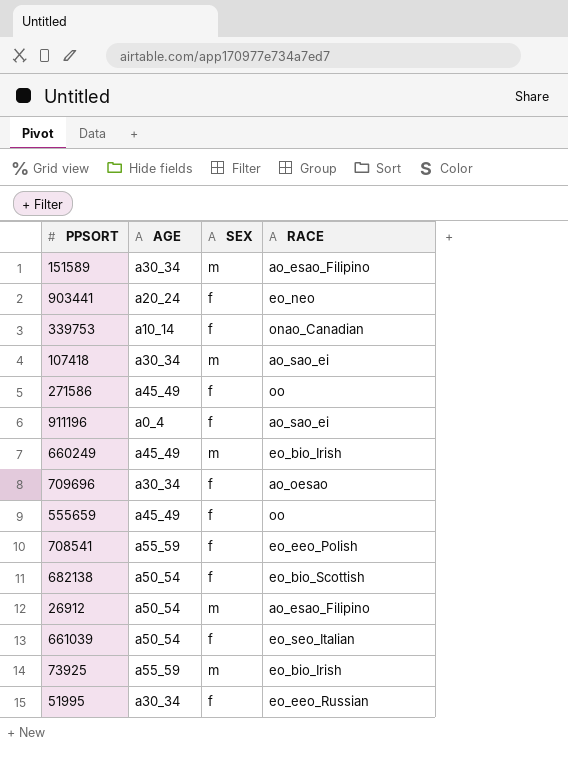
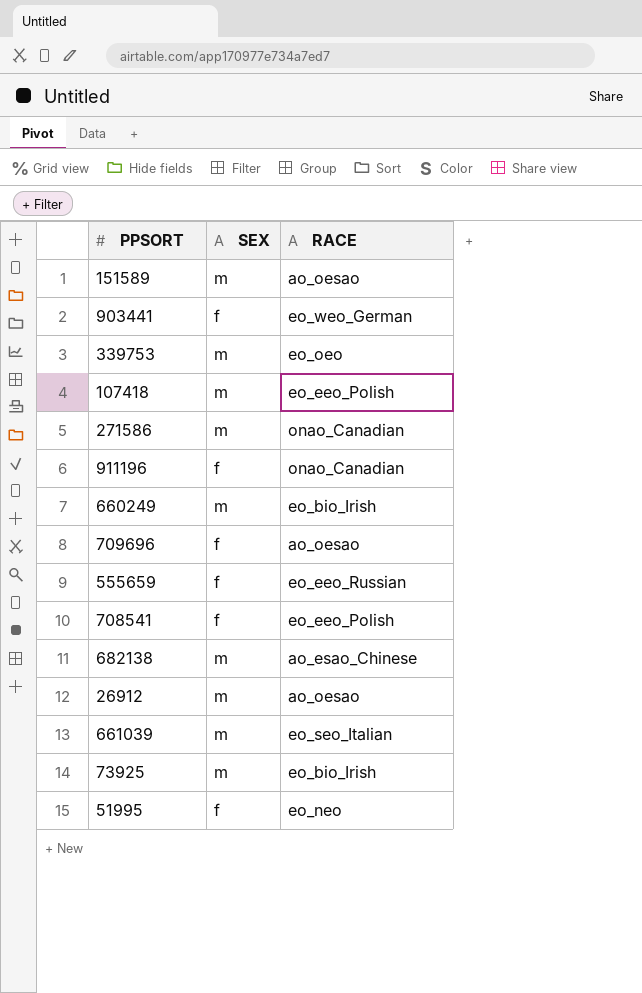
column AGE | position: 2 -> none
151589 | RACE: ao_esao_Filipino -> ao_oesao
903441 | RACE: eo_neo -> eo_weo_German
339753 | SEX: f -> m
339753 | RACE: onao_Canadian -> eo_oeo
107418 | RACE: ao_sao_ei -> eo_eeo_Polish
271586 | SEX: f -> m
271586 | RACE: oo -> onao_Canadian
911196 | RACE: ao_sao_ei -> onao_Canadian
555659 | RACE: oo -> eo_eeo_Russian
682138 | SEX: f -> m
682138 | RACE: eo_bio_Scottish -> ao_esao_Chinese
26912 | RACE: ao_esao_Filipino -> ao_oesao
661039 | SEX: f -> m
51995 | RACE: eo_eeo_Russian -> eo_neo

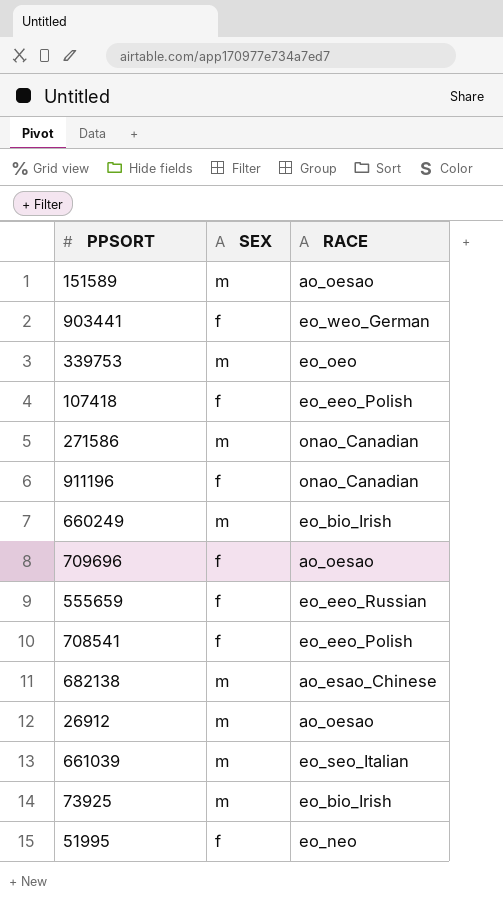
107418 | SEX: m -> f

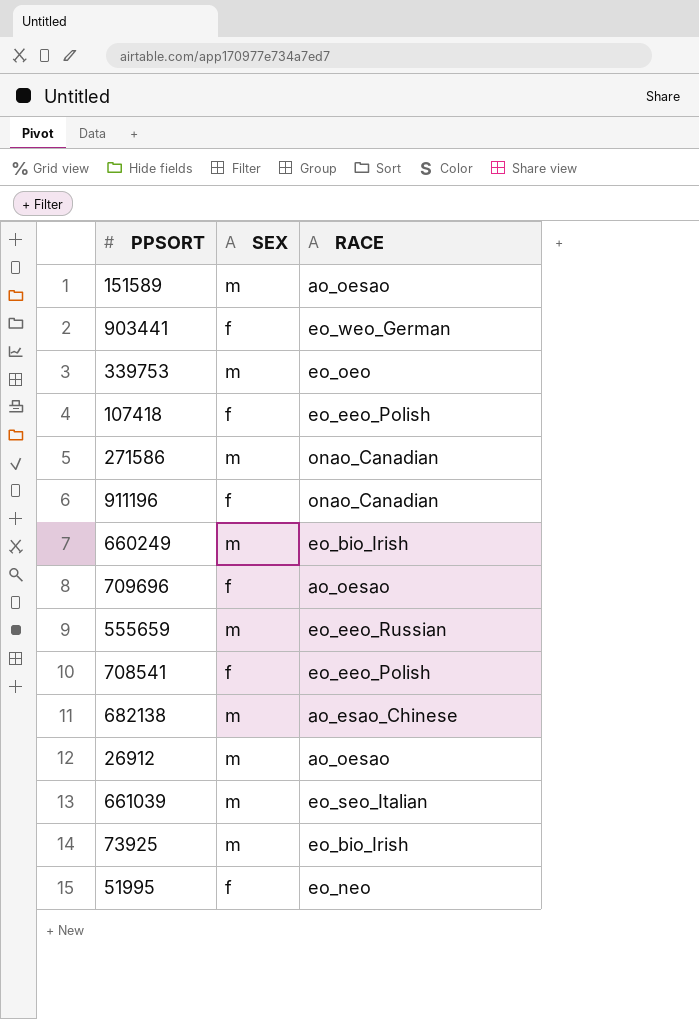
555659 | SEX: f -> m

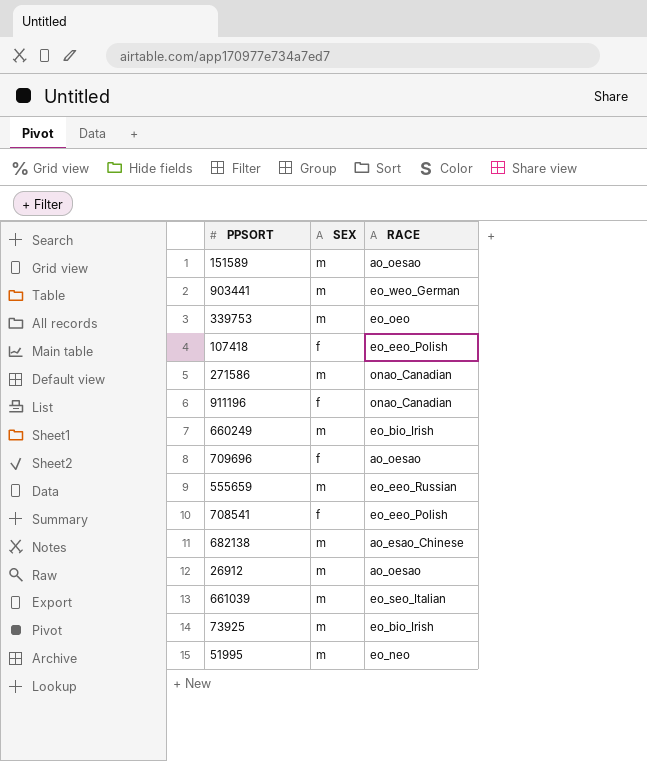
903441 | SEX: f -> m
51995 | SEX: f -> m

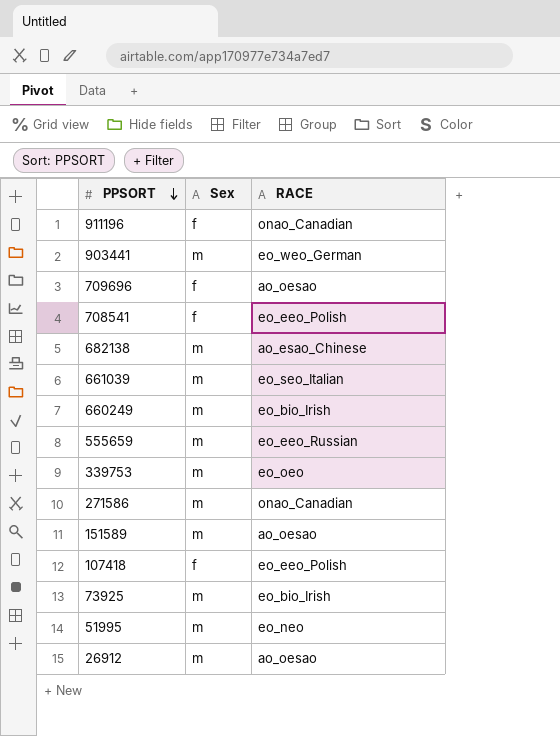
row order: none -> PPSORT descending
column name: SEX -> Sex

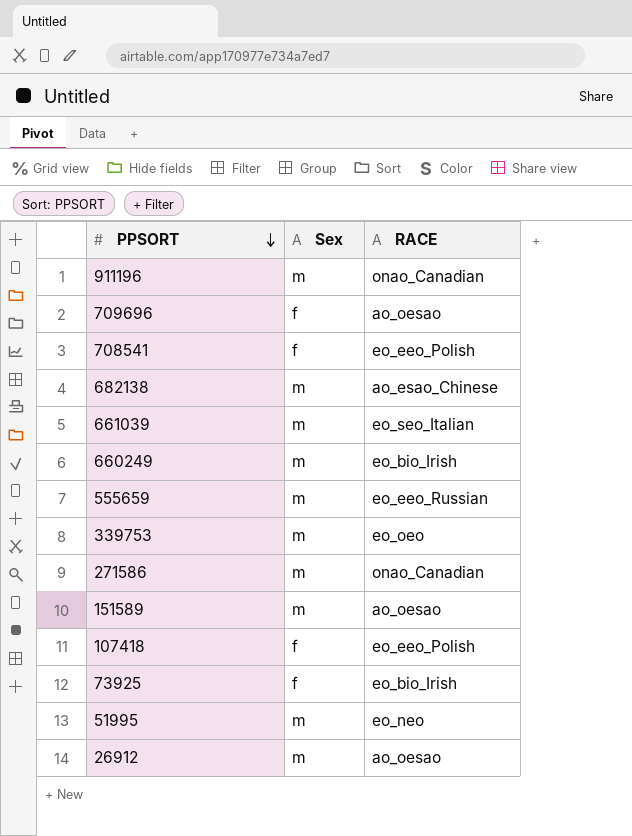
row 903441: m | eo_weo_German -> none
911196 | Sex: f -> m
73925 | Sex: m -> f

